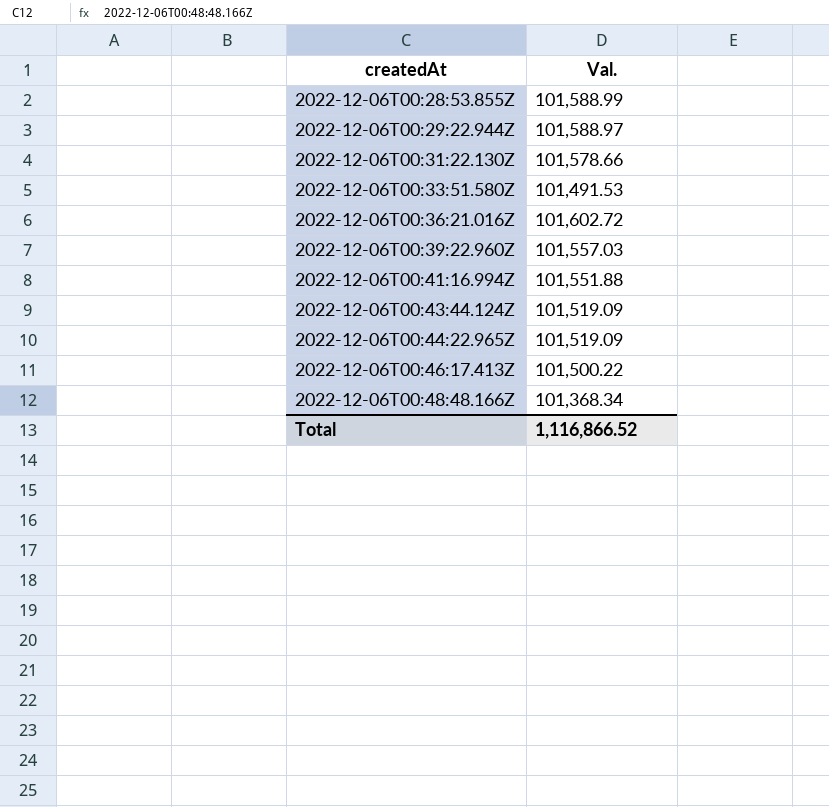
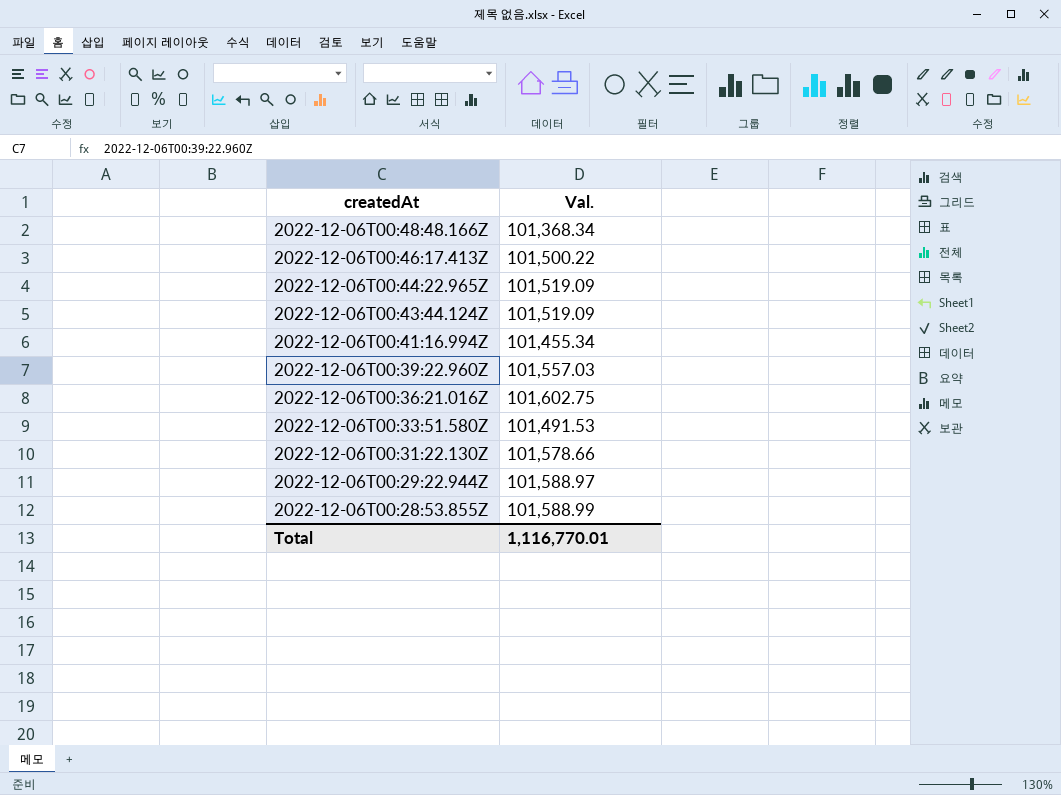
row order: createdAt ascending -> createdAt descending
2022-12-06T00:41:16.994Z | Val.: 101,551.88 -> 101,455.34
2022-12-06T00:36:21.016Z | Val.: 101,602.72 -> 101,602.75
Total | Val.: 1,116,866.52 -> 1,116,770.01

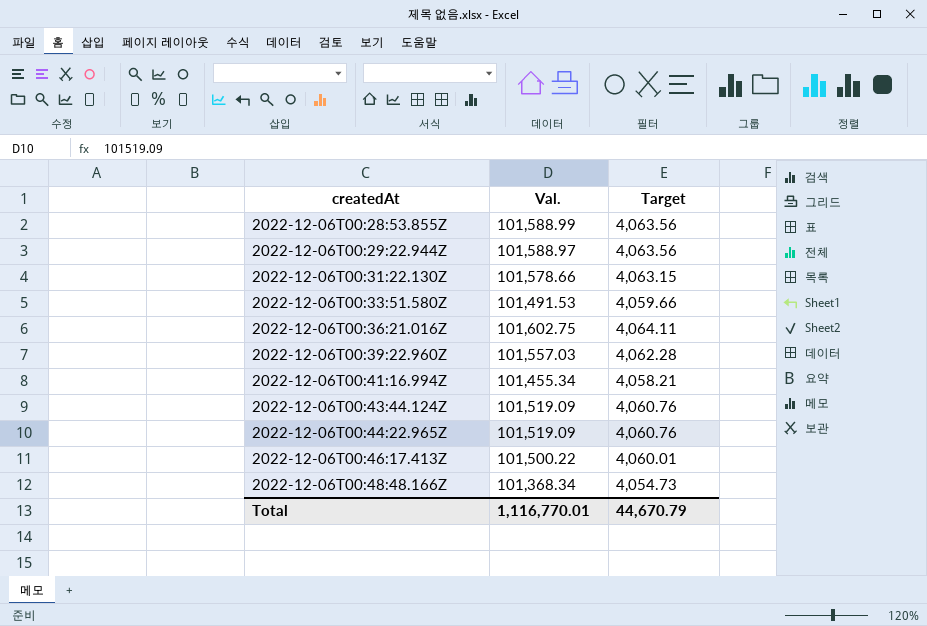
row order: createdAt descending -> createdAt ascending
column Target | formula: none -> [Val.] * 0.04

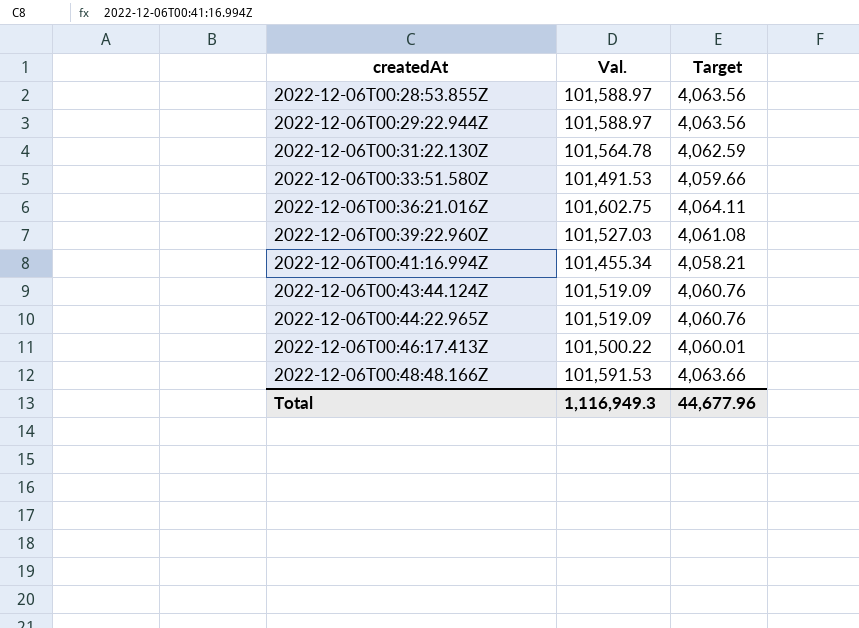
2022-12-06T00:28:53.855Z | Val.: 101,588.99 -> 101,588.97
2022-12-06T00:31:22.130Z | Val.: 101,578.66 -> 101,564.78
2022-12-06T00:31:22.130Z | Target: 4,063.15 -> 4,062.59
2022-12-06T00:39:22.960Z | Val.: 101,557.03 -> 101,527.03
2022-12-06T00:39:22.960Z | Target: 4,062.28 -> 4,061.08
2022-12-06T00:48:48.166Z | Val.: 101,368.34 -> 101,591.53
2022-12-06T00:48:48.166Z | Target: 4,054.73 -> 4,063.66
Total | Val.: 1,116,770.01 -> 1,116,949.3
Total | Target: 44,670.79 -> 44,677.96

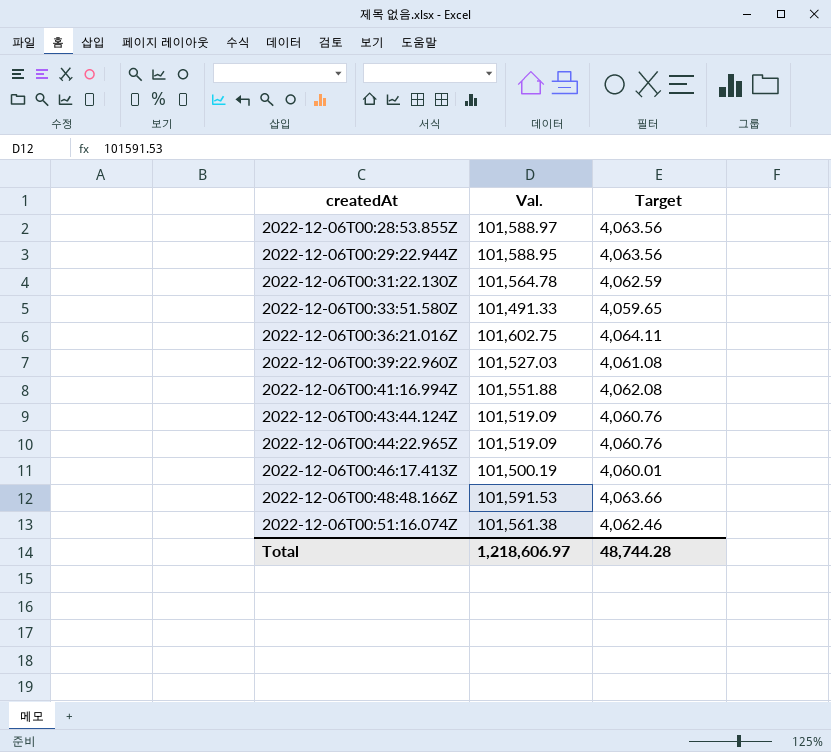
2022-12-06T00:29:22.944Z | Val.: 101,588.97 -> 101,588.95
2022-12-06T00:33:51.580Z | Val.: 101,491.53 -> 101,491.33
2022-12-06T00:33:51.580Z | Target: 4,059.66 -> 4,059.65
2022-12-06T00:41:16.994Z | Val.: 101,455.34 -> 101,551.88
2022-12-06T00:41:16.994Z | Target: 4,058.21 -> 4,062.08
2022-12-06T00:46:17.413Z | Val.: 101,500.22 -> 101,500.19
row 2022-12-06T00:51:16.074Z: none -> 101,561.38 | 4,062.46
Total | Val.: 1,116,949.3 -> 1,218,606.97
Total | Target: 44,677.96 -> 48,744.28

